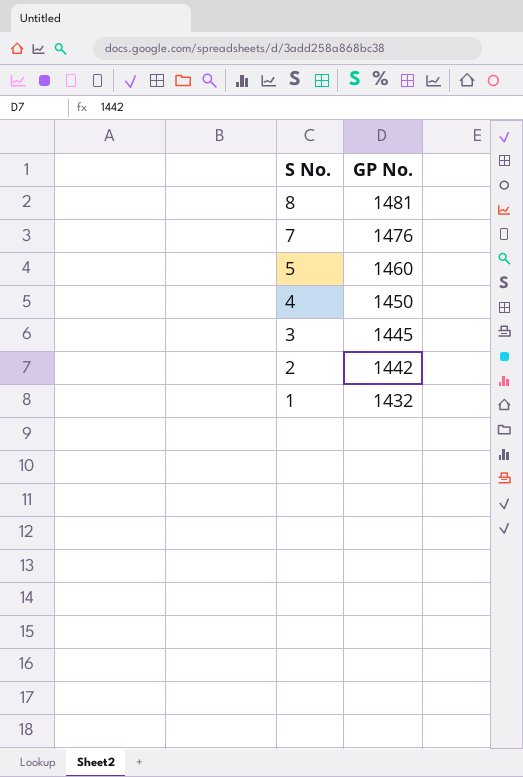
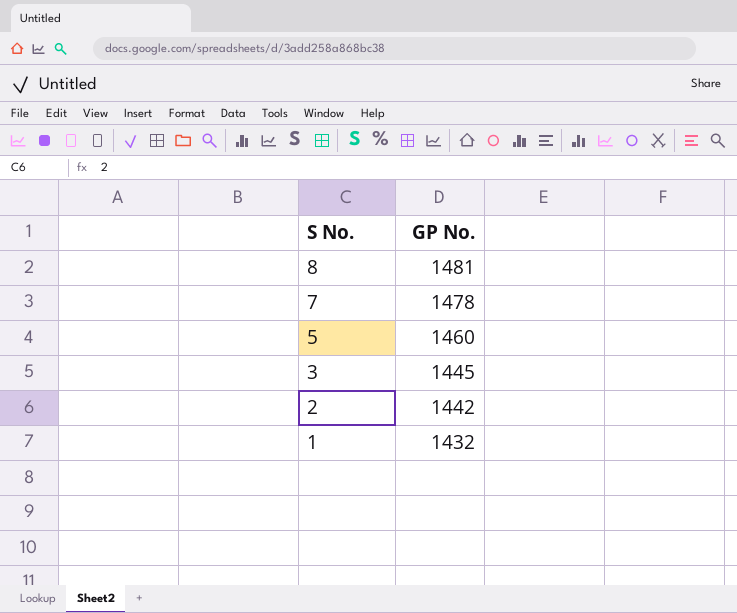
row 4: 1450 -> none
7 | GP No.: 1476 -> 1478

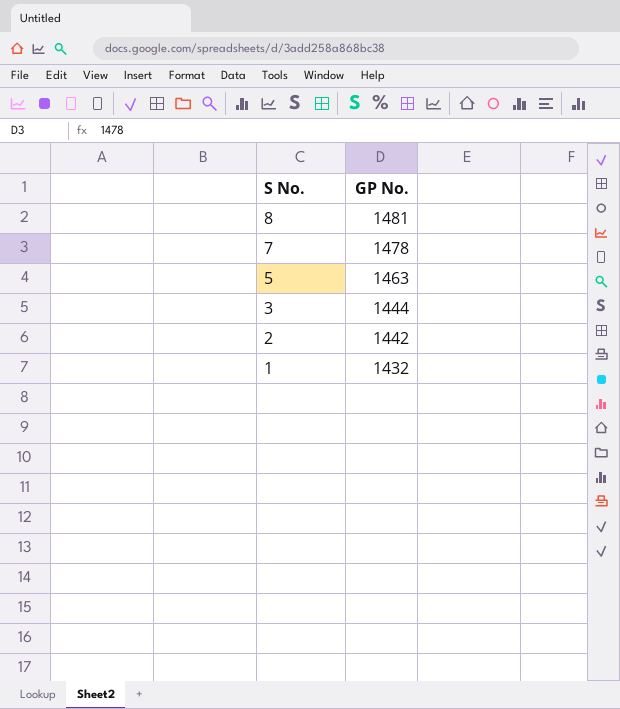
5 | GP No.: 1460 -> 1463
3 | GP No.: 1445 -> 1444

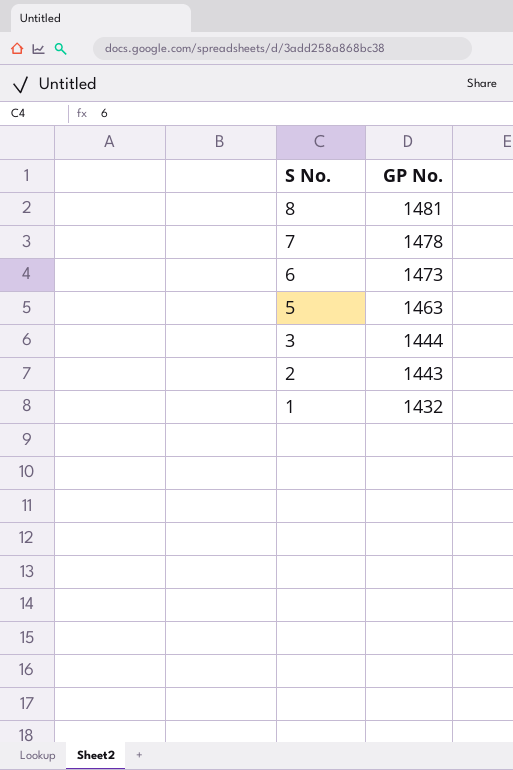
row 6: none -> 1473
2 | GP No.: 1442 -> 1443

